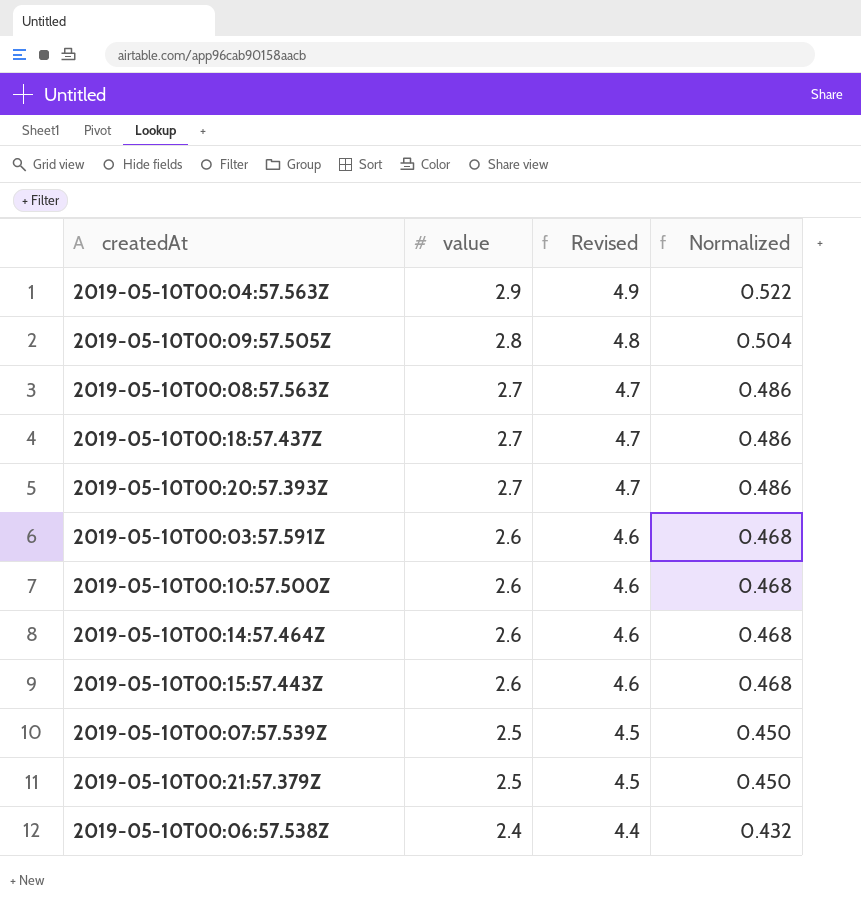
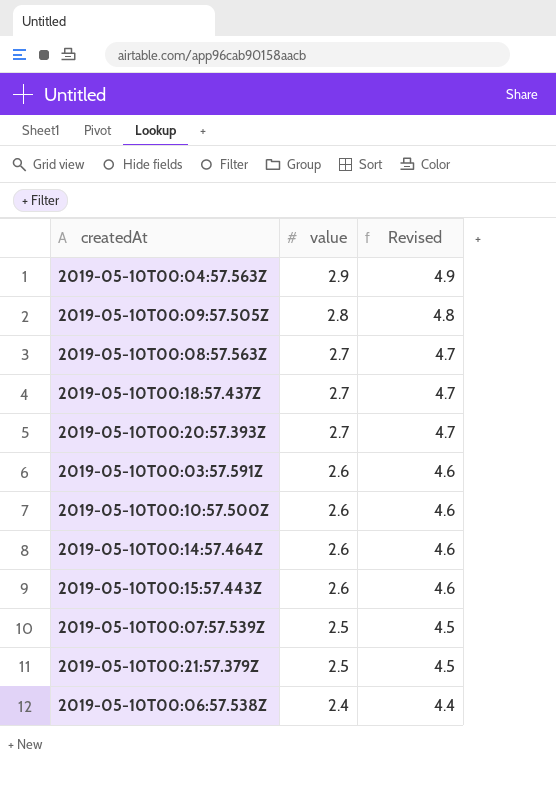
column Normalized | formula: [value] * 0.18 -> none

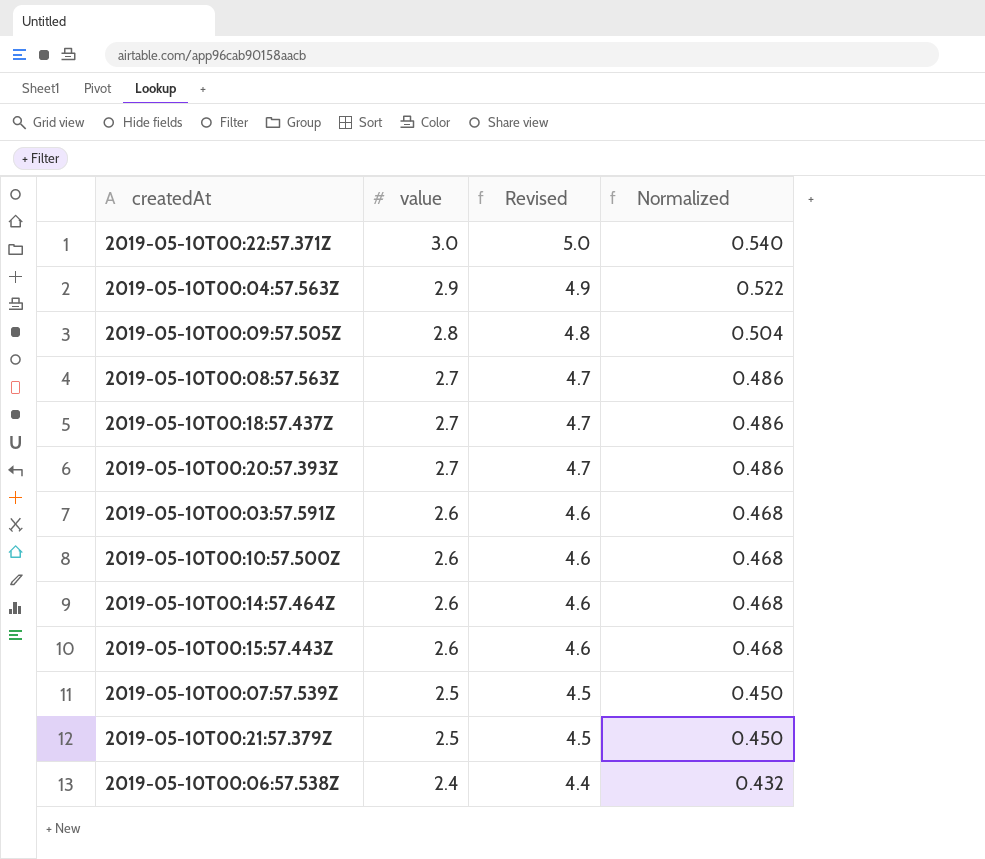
column Normalized | formula: none -> [value] * 0.18
row 2019-05-10T00:22:57.371Z: none -> 3.0 | 5.0 | 0.540

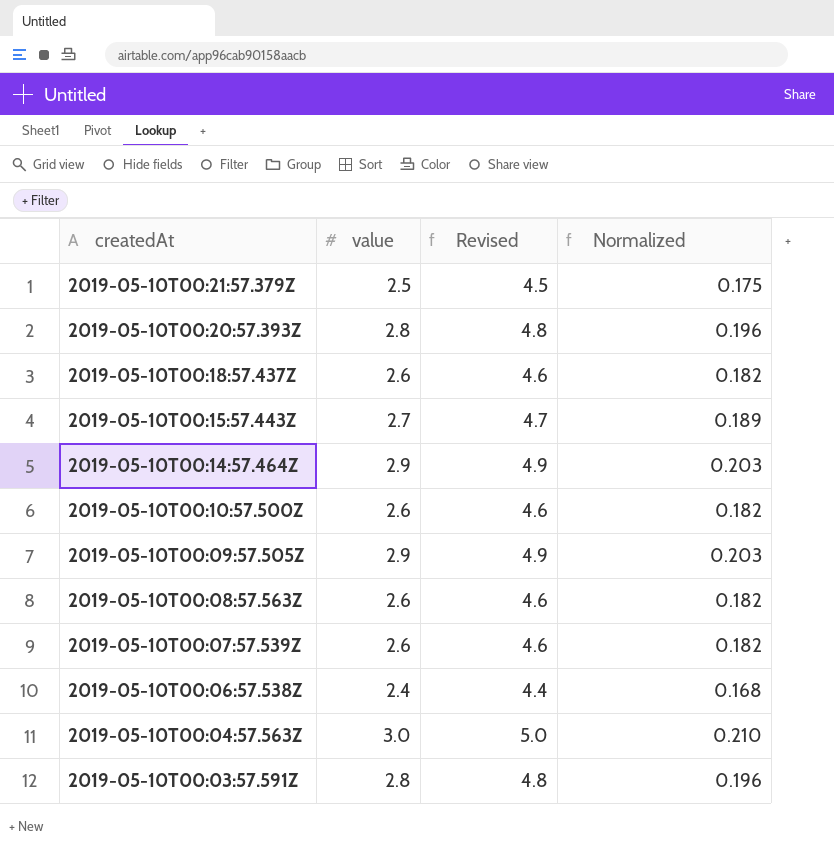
row order: value descending -> createdAt descending
column Normalized | formula: [value] * 0.18 -> [value] * 0.07
row 2019-05-10T00:22:57.371Z: 3.0 | 5.0 | 0.540 -> none
2019-05-10T00:20:57.393Z | value: 2.7 -> 2.8
2019-05-10T00:20:57.393Z | Revised: 4.7 -> 4.8
2019-05-10T00:18:57.437Z | value: 2.7 -> 2.6
2019-05-10T00:18:57.437Z | Revised: 4.7 -> 4.6
2019-05-10T00:15:57.443Z | value: 2.6 -> 2.7
2019-05-10T00:15:57.443Z | Revised: 4.6 -> 4.7
2019-05-10T00:14:57.464Z | value: 2.6 -> 2.9
2019-05-10T00:14:57.464Z | Revised: 4.6 -> 4.9
2019-05-10T00:09:57.505Z | value: 2.8 -> 2.9
2019-05-10T00:09:57.505Z | Revised: 4.8 -> 4.9
2019-05-10T00:08:57.563Z | value: 2.7 -> 2.6
2019-05-10T00:08:57.563Z | Revised: 4.7 -> 4.6
2019-05-10T00:07:57.539Z | value: 2.5 -> 2.6
2019-05-10T00:07:57.539Z | Revised: 4.5 -> 4.6
2019-05-10T00:04:57.563Z | value: 2.9 -> 3.0
2019-05-10T00:04:57.563Z | Revised: 4.9 -> 5.0
2019-05-10T00:03:57.591Z | value: 2.6 -> 2.8
2019-05-10T00:03:57.591Z | Revised: 4.6 -> 4.8

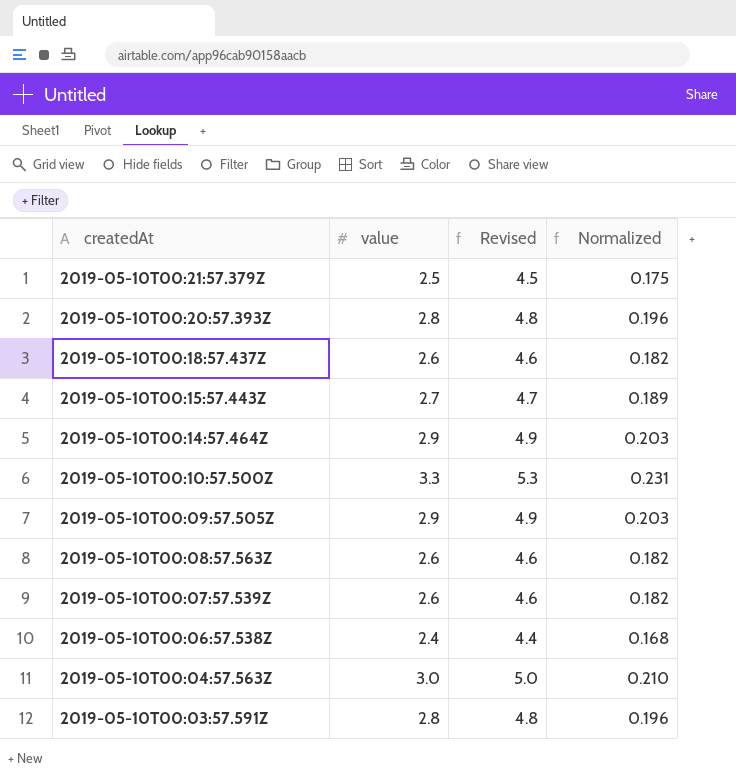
2019-05-10T00:10:57.500Z | value: 2.6 -> 3.3
2019-05-10T00:10:57.500Z | Revised: 4.6 -> 5.3
2019-05-10T00:10:57.500Z | Normalized: 0.182 -> 0.231

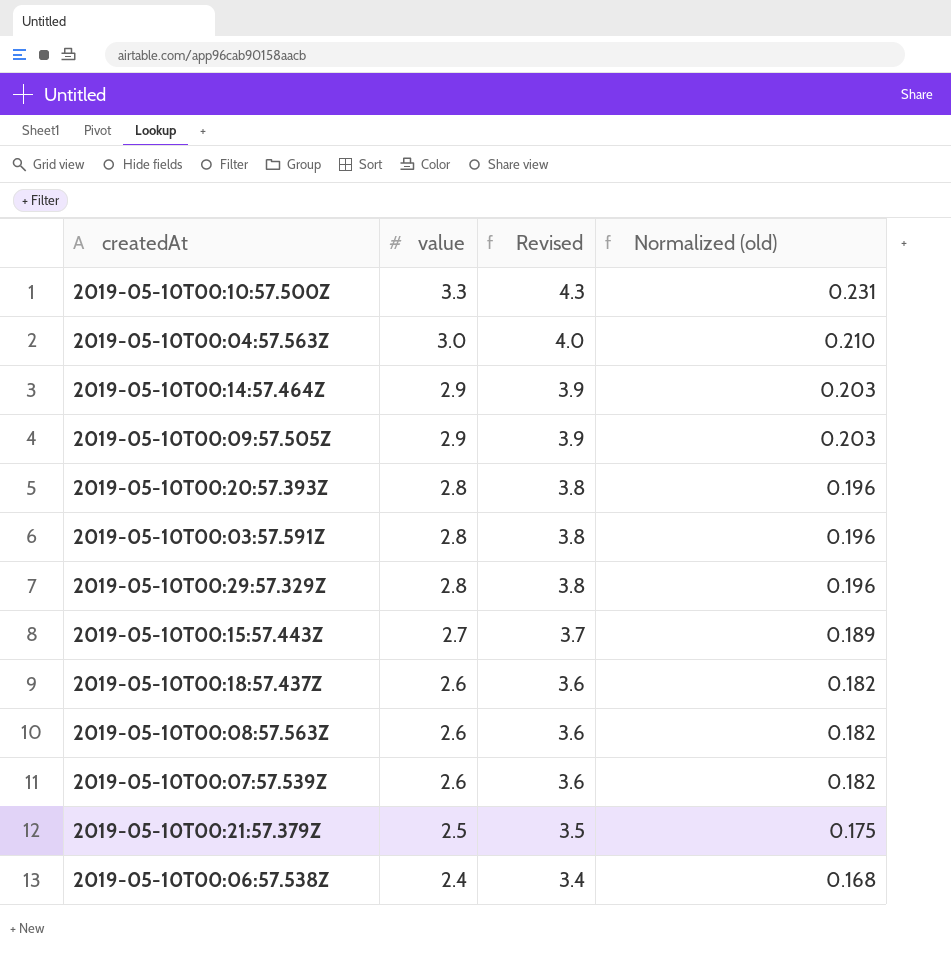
row order: createdAt descending -> value descending
column Revised | formula: [value] + 2 -> [value] + 1
column name: Normalized -> Normalized (old)
row 2019-05-10T00:29:57.329Z: none -> 2.8 | 3.8 | 0.196

